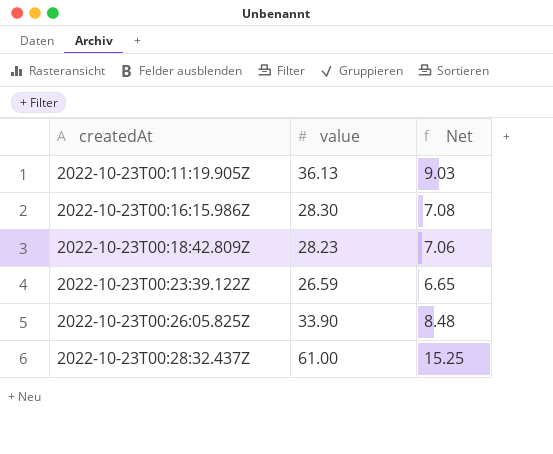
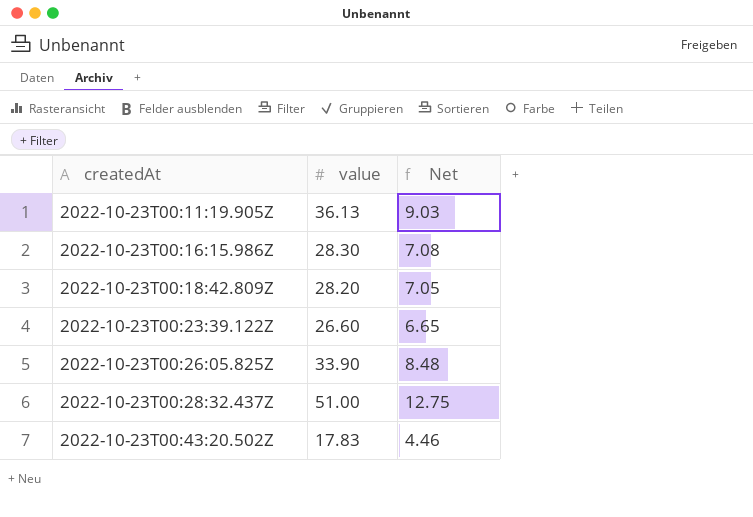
2022-10-23T00:18:42.809Z | value: 28.23 -> 28.20
2022-10-23T00:18:42.809Z | Net: 7.06 -> 7.05
2022-10-23T00:23:39.122Z | value: 26.59 -> 26.60
2022-10-23T00:28:32.437Z | value: 61.00 -> 51.00
2022-10-23T00:28:32.437Z | Net: 15.25 -> 12.75
row 2022-10-23T00:43:20.502Z: none -> 17.83 | 4.46

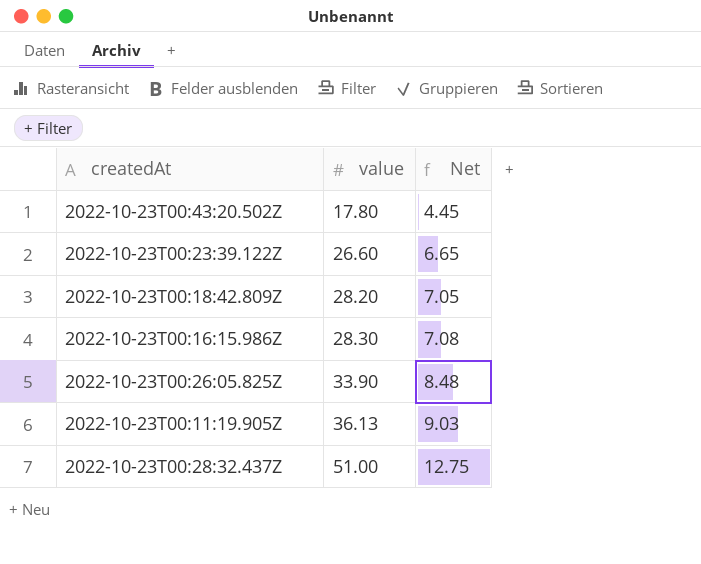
row order: createdAt ascending -> value ascending
2022-10-23T00:43:20.502Z | value: 17.83 -> 17.80
2022-10-23T00:43:20.502Z | Net: 4.46 -> 4.45

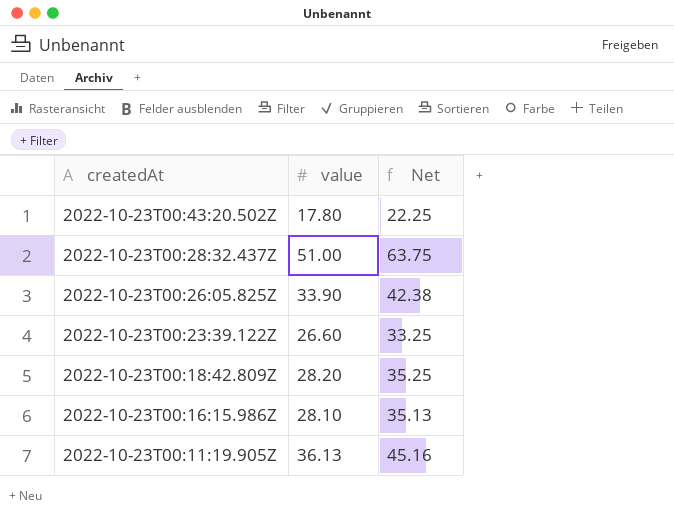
row order: value ascending -> createdAt descending
column Net | formula: [value] * 0.25 -> [value] * 1.25
2022-10-23T00:16:15.986Z | value: 28.30 -> 28.10

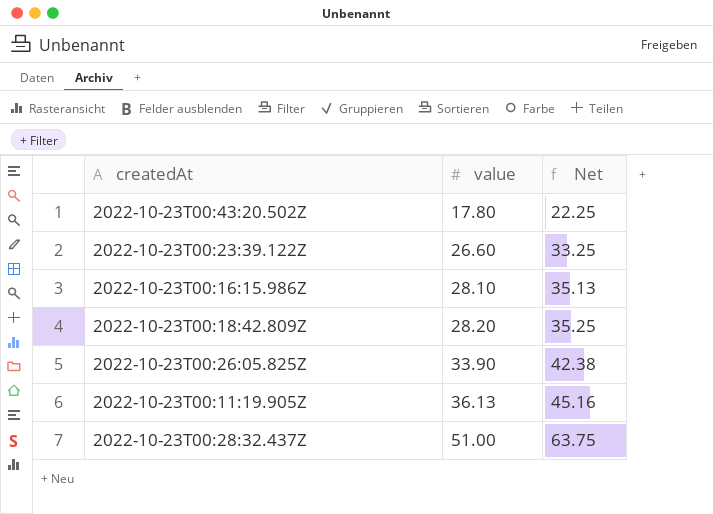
row order: createdAt descending -> value ascending

